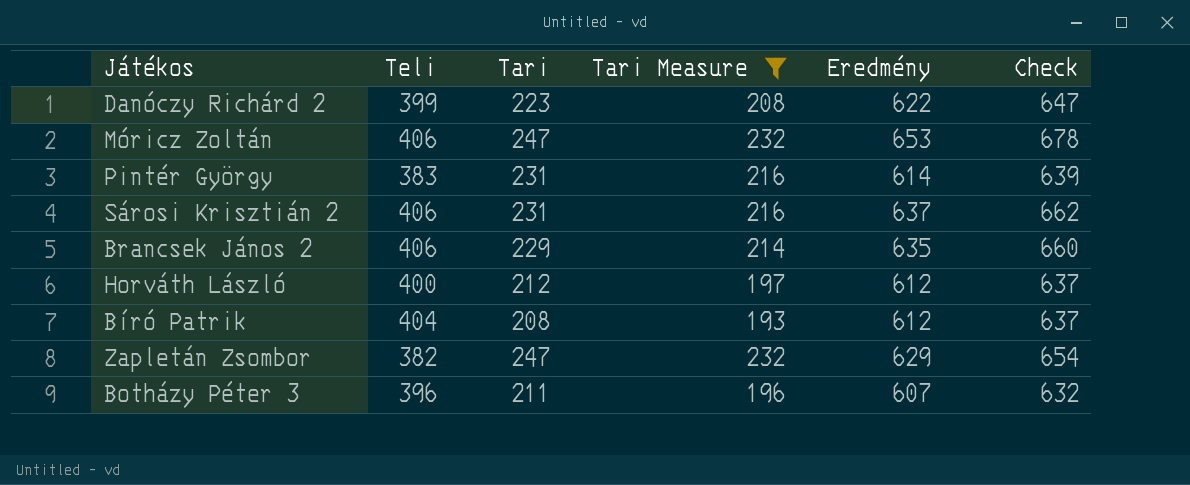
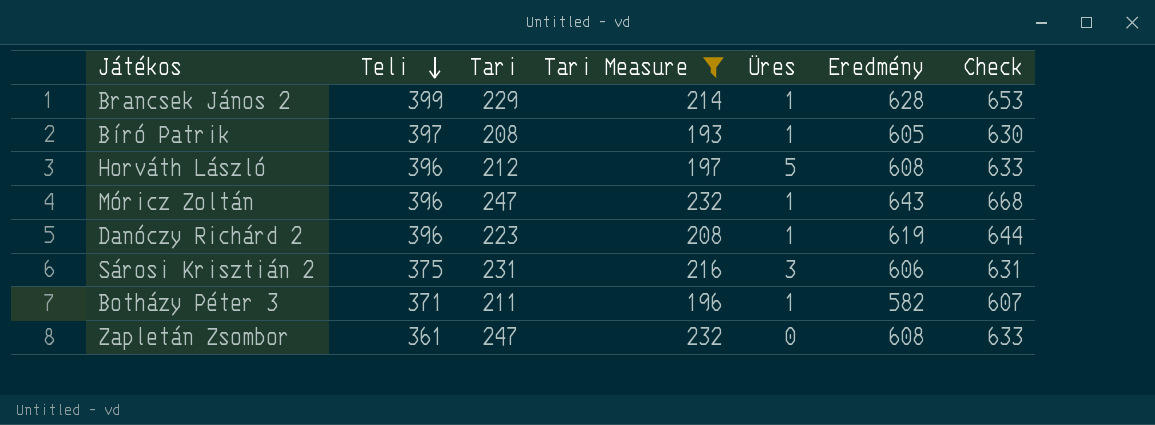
row order: none -> Teli descending
column Üres | position: none -> 5
row Pintér György: 383 | 231 | 216 | 614 | 639 -> none
Brancsek János 2 | Teli: 406 -> 399
Brancsek János 2 | Eredmény: 635 -> 628
Brancsek János 2 | Check: 660 -> 653
Bíró Patrik | Teli: 404 -> 397
Bíró Patrik | Eredmény: 612 -> 605
Bíró Patrik | Check: 637 -> 630
Horváth László | Teli: 400 -> 396
Horváth László | Eredmény: 612 -> 608
Horváth László | Check: 637 -> 633
Móricz Zoltán | Teli: 406 -> 396
Móricz Zoltán | Eredmény: 653 -> 643
Móricz Zoltán | Check: 678 -> 668
Danóczy Richárd 2 | Teli: 399 -> 396
Danóczy Richárd 2 | Eredmény: 622 -> 619
Danóczy Richárd 2 | Check: 647 -> 644
Sárosi Krisztián 2 | Teli: 406 -> 375
Sárosi Krisztián 2 | Eredmény: 637 -> 606
Sárosi Krisztián 2 | Check: 662 -> 631
Botházy Péter 3 | Teli: 396 -> 371
Botházy Péter 3 | Eredmény: 607 -> 582
Botházy Péter 3 | Check: 632 -> 607
Zapletán Zsombor | Teli: 382 -> 361
Zapletán Zsombor | Eredmény: 629 -> 608
Zapletán Zsombor | Check: 654 -> 633

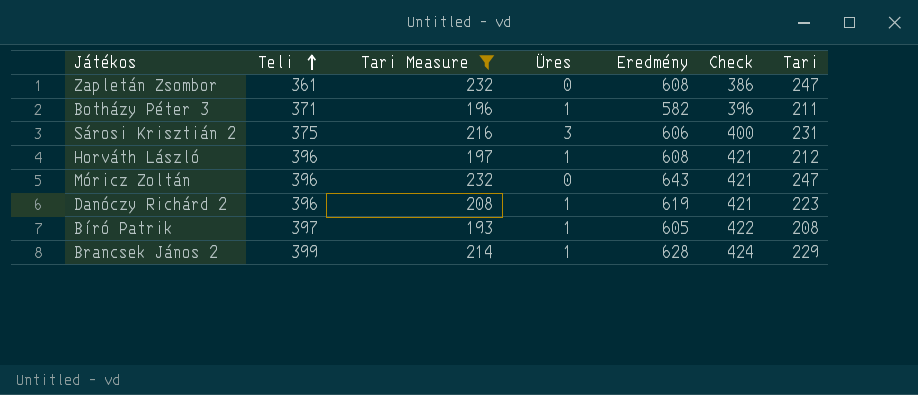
row order: Teli descending -> Teli ascending
column Check | formula: [Eredmény] + 25 -> [Teli] + 25
column Tari | position: 3 -> 7
Horváth László | Üres: 5 -> 1
Móricz Zoltán | Üres: 1 -> 0

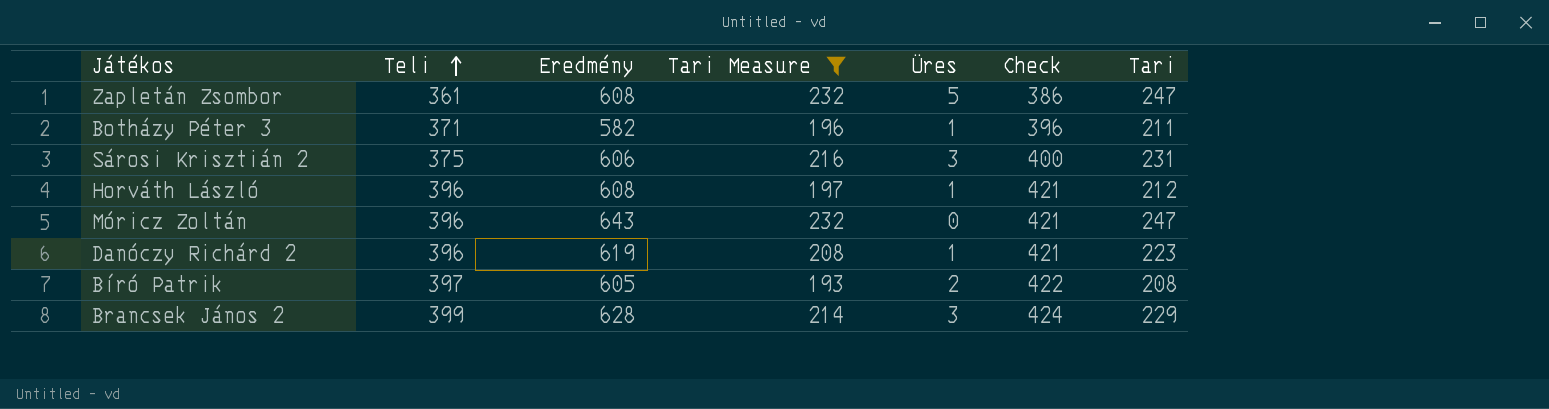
column Eredmény | position: 5 -> 3
Zapletán Zsombor | Üres: 0 -> 5
Bíró Patrik | Üres: 1 -> 2
Brancsek János 2 | Üres: 1 -> 3

